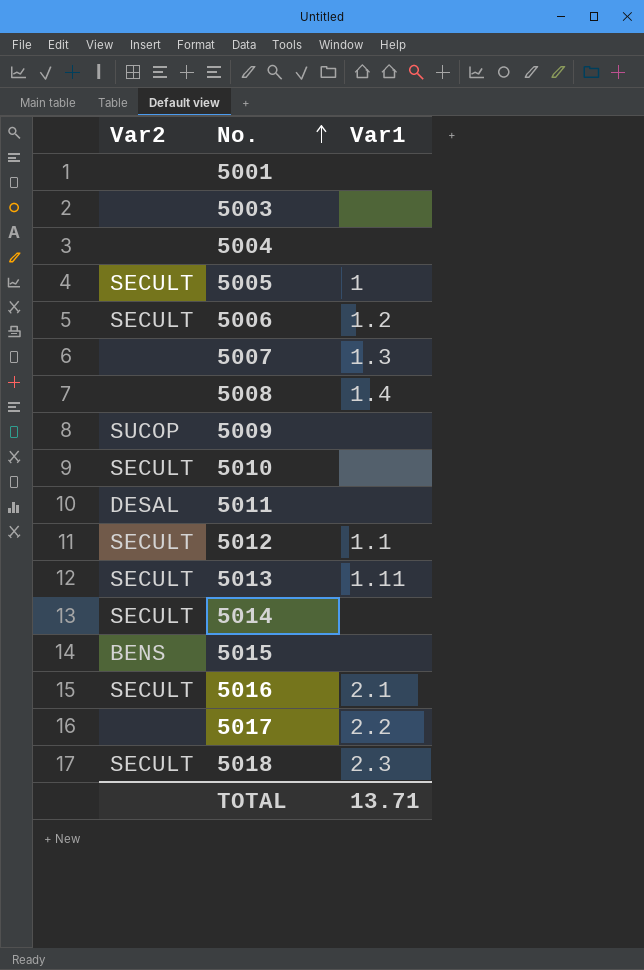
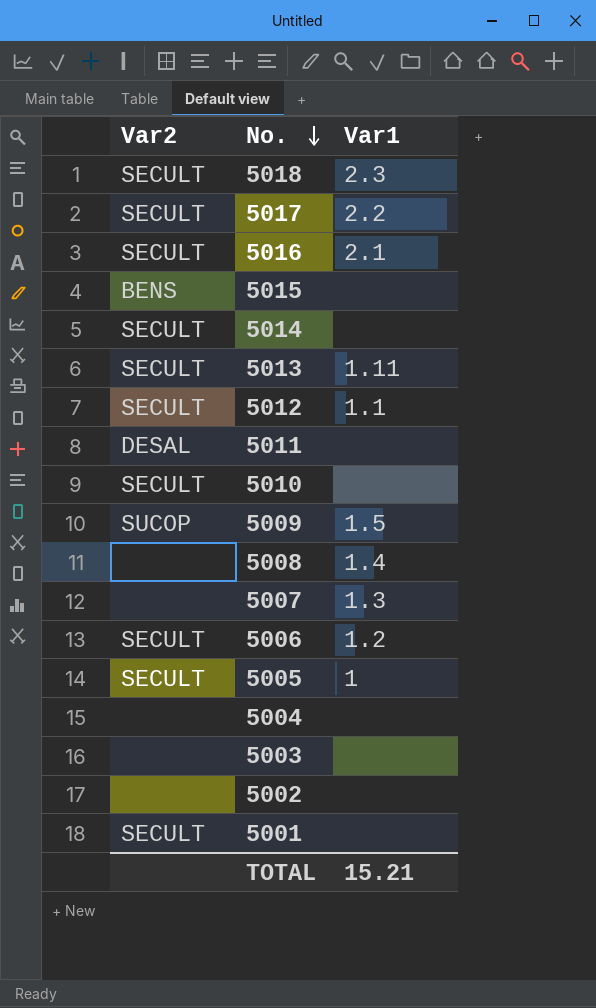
row order: No. ascending -> No. descending
5017 | Var2: none -> SECULT
5009 | Var1: none -> 1.5
row 5002: none -> none | none
5001 | Var2: none -> SECULT
TOTAL | Var1: 13.71 -> 15.21

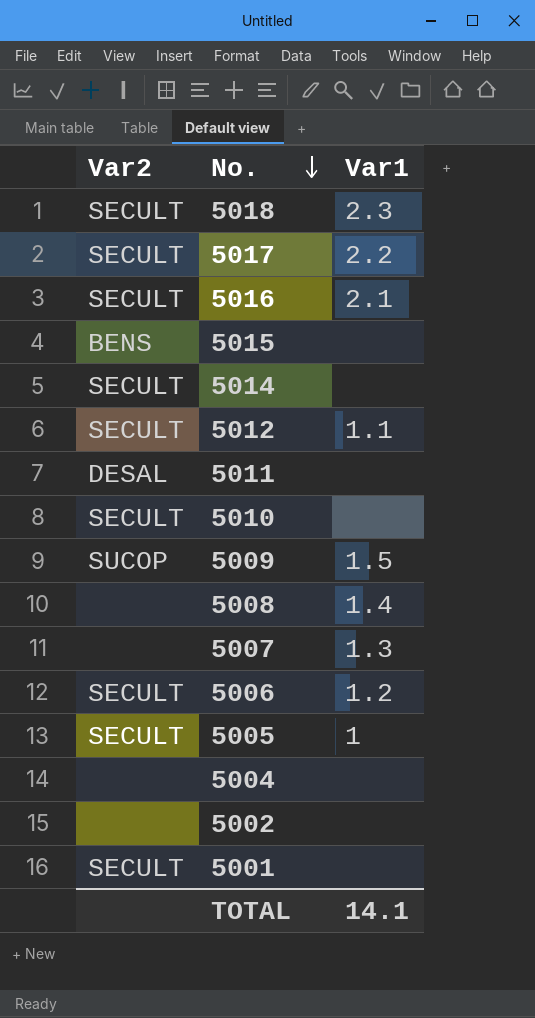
row 5013: SECULT | 1.11 -> none
row 5003: none | none -> none
TOTAL | Var1: 15.21 -> 14.1

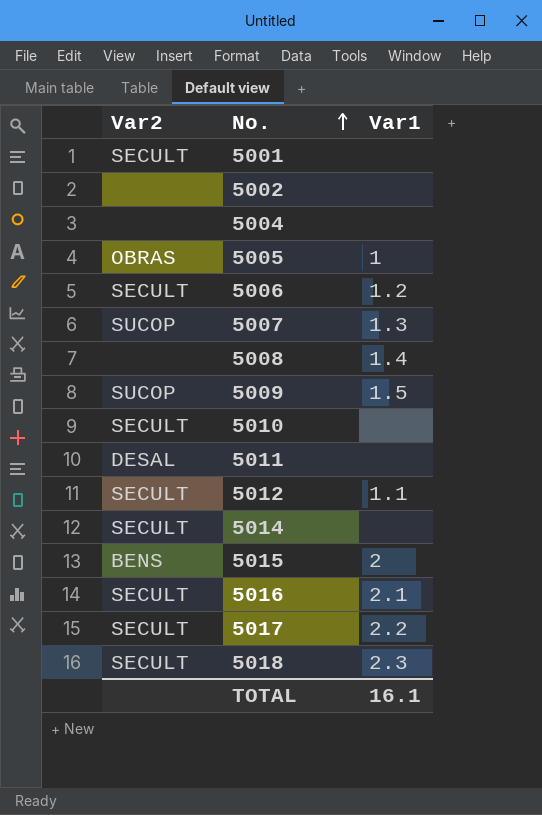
row order: No. descending -> No. ascending
5005 | Var2: SECULT -> OBRAS
5007 | Var2: none -> SUCOP
5015 | Var1: none -> 2
TOTAL | Var1: 14.1 -> 16.1

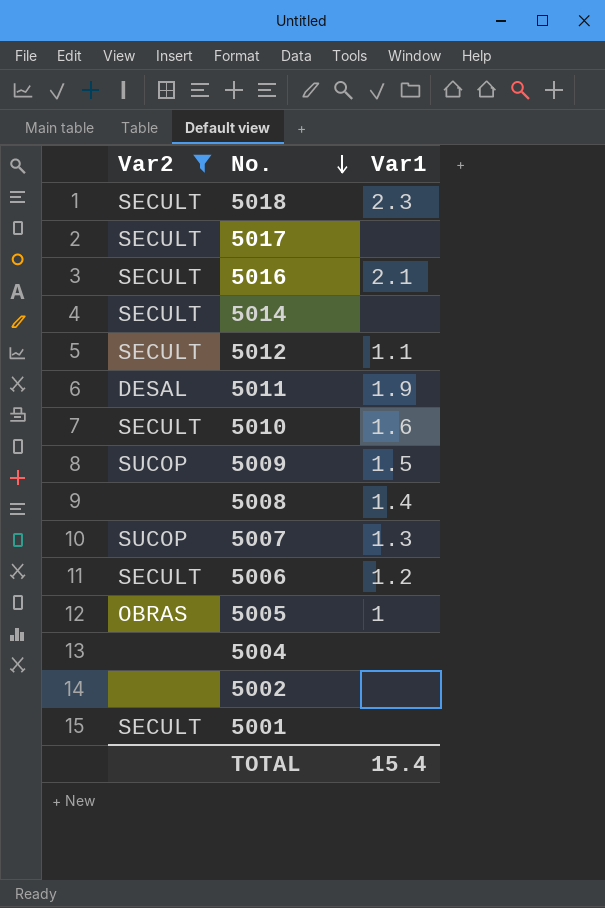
filter: none -> Var2 != BENS
row order: No. ascending -> No. descending
5017 | Var1: 2.2 -> none
5011 | Var1: none -> 1.9
5010 | Var1: none -> 1.6
TOTAL | Var1: 16.1 -> 15.4

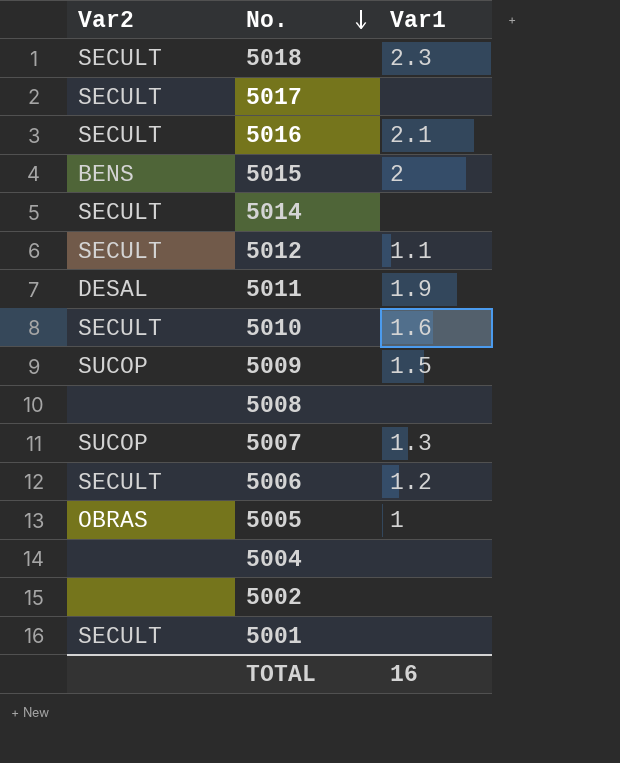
filter: Var2 != BENS -> none
5008 | Var1: 1.4 -> none
TOTAL | Var1: 15.4 -> 16

